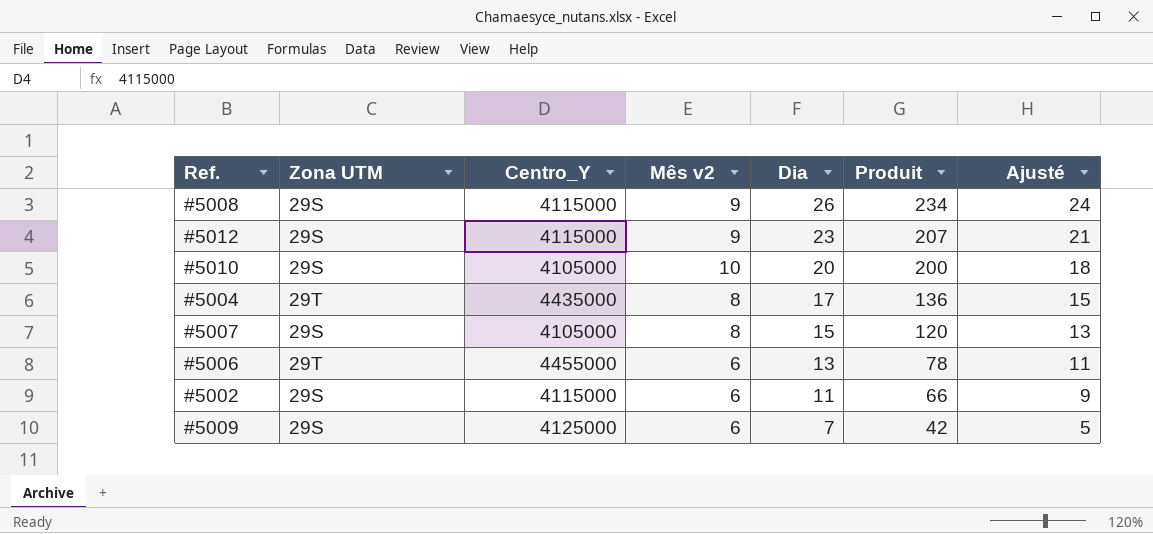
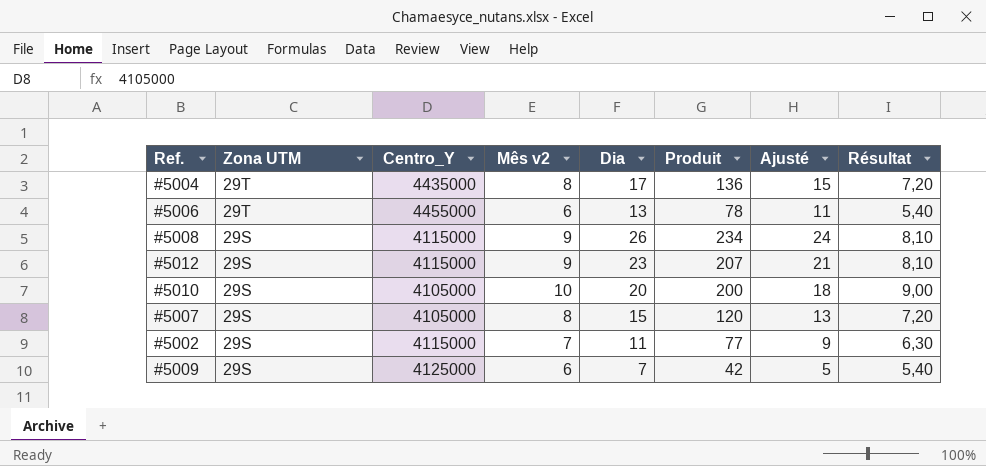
row order: Dia descending -> Zona UTM descending
column Résultat | formula: none -> [Mês v2] * 0,9
#5002 | Mês v2: 6 -> 7
#5002 | Produit: 66 -> 77

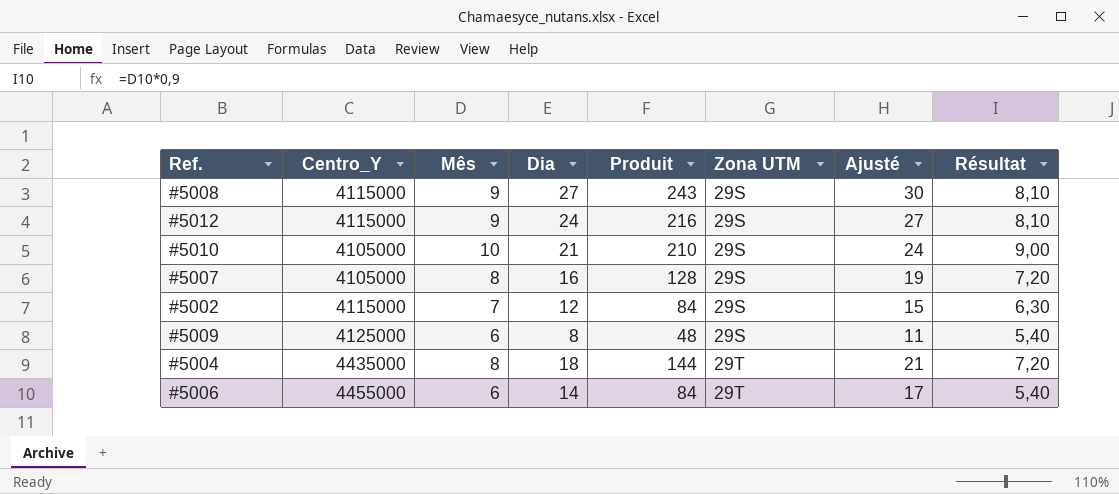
row order: Zona UTM descending -> Zona UTM ascending
column name: Mês v2 -> Mês
column Zona UTM | position: 2 -> 6
column Ajusté | formula: [Dia] - 2 -> [Dia] + 3
#5008 | Dia: 26 -> 27
#5008 | Produit: 234 -> 243
#5012 | Dia: 23 -> 24
#5012 | Produit: 207 -> 216
#5010 | Dia: 20 -> 21
#5010 | Produit: 200 -> 210
#5007 | Dia: 15 -> 16
#5007 | Produit: 120 -> 128
#5002 | Dia: 11 -> 12
#5002 | Produit: 77 -> 84
#5009 | Dia: 7 -> 8
#5009 | Produit: 42 -> 48
#5004 | Dia: 17 -> 18
#5004 | Produit: 136 -> 144
#5006 | Dia: 13 -> 14
#5006 | Produit: 78 -> 84

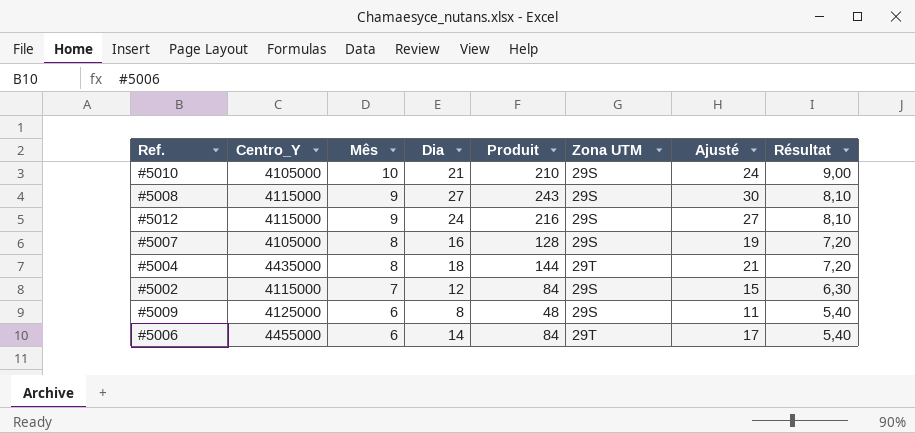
row order: Zona UTM ascending -> Mês descending

